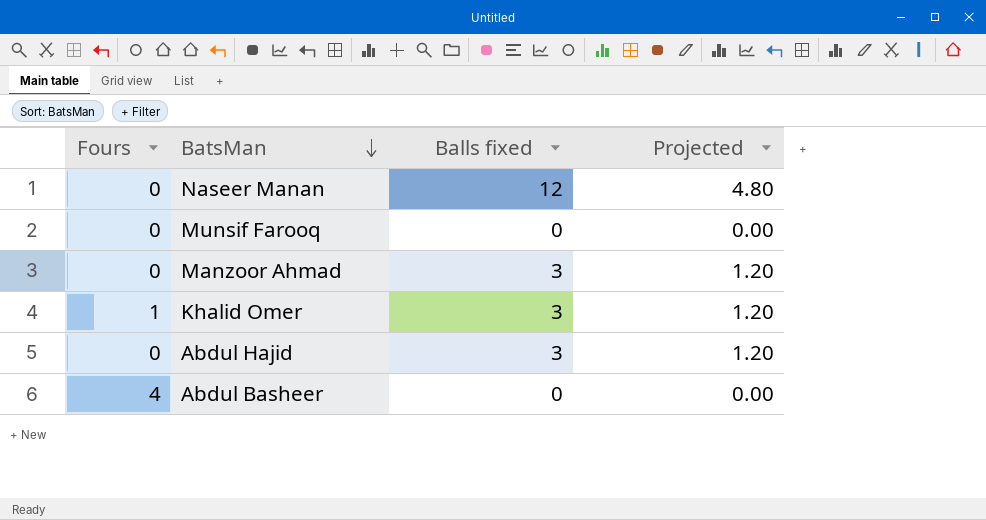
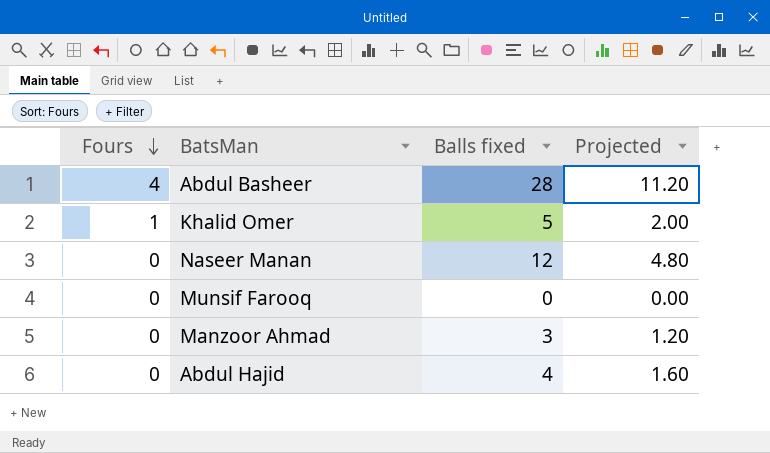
row order: BatsMan descending -> Fours descending
Abdul Basheer | Balls fixed: 0 -> 28
Abdul Basheer | Projected: 0.00 -> 11.20
Khalid Omer | Balls fixed: 3 -> 5
Khalid Omer | Projected: 1.20 -> 2.00
Abdul Hajid | Balls fixed: 3 -> 4
Abdul Hajid | Projected: 1.20 -> 1.60

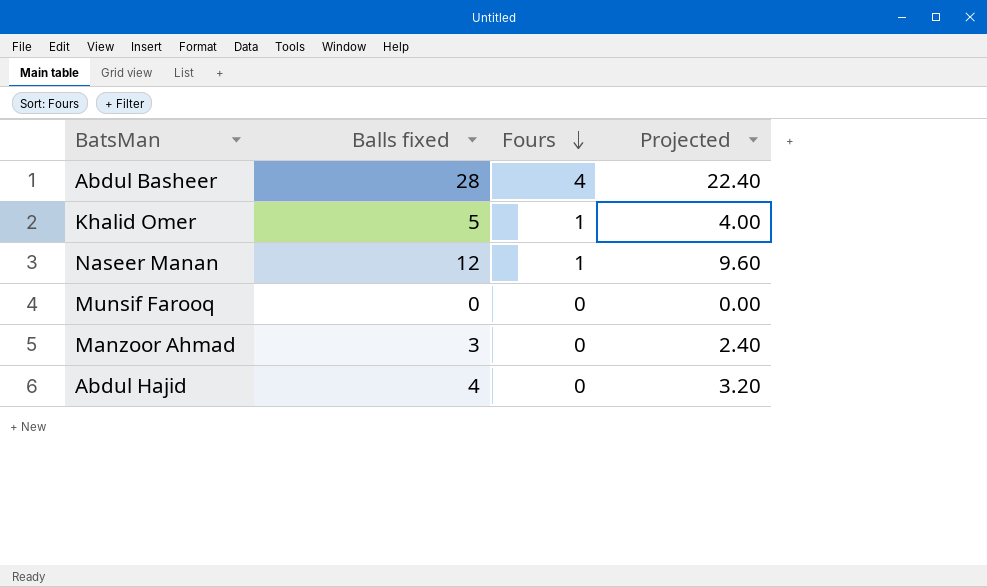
column Fours | position: 1 -> 3
column Projected | formula: [Balls fixed] * 0.4 -> [Balls fixed] * 0.8
Naseer Manan | Fours: 0 -> 1

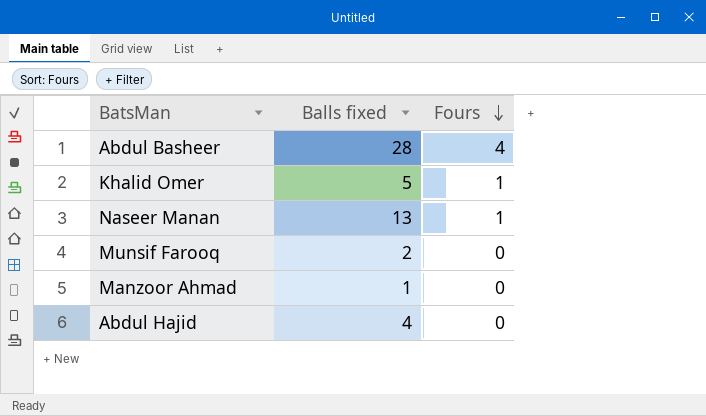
column Projected | formula: [Balls fixed] * 0.8 -> none
Naseer Manan | Balls fixed: 12 -> 13
Munsif Farooq | Balls fixed: 0 -> 2
Manzoor Ahmad | Balls fixed: 3 -> 1

